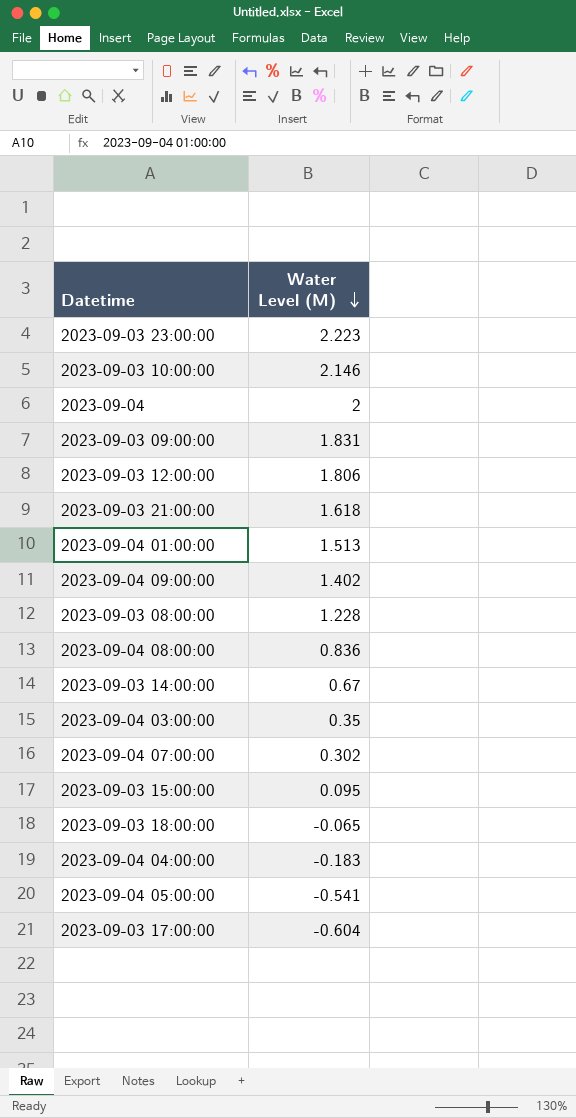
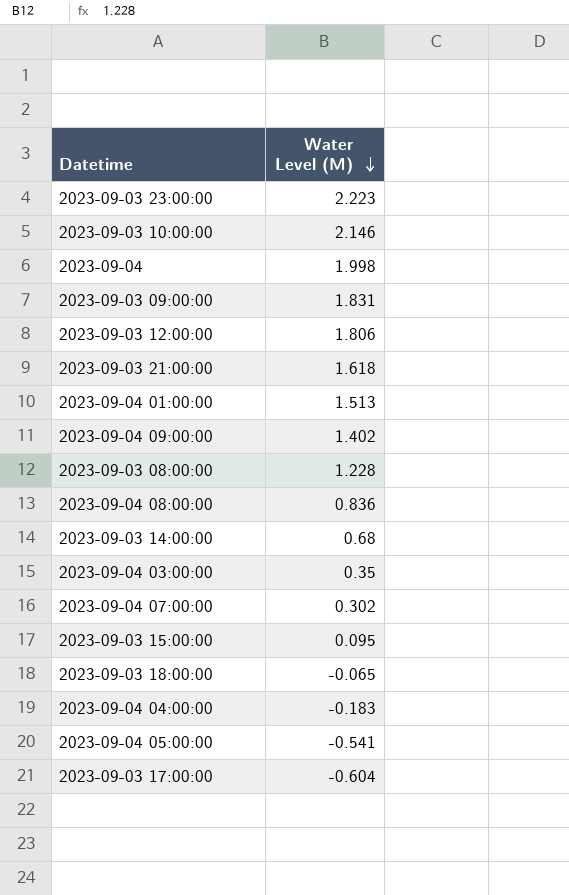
2023-09-04 | Water Level (M): 2 -> 1.998
2023-09-03 14:00:00 | Water Level (M): 0.67 -> 0.68

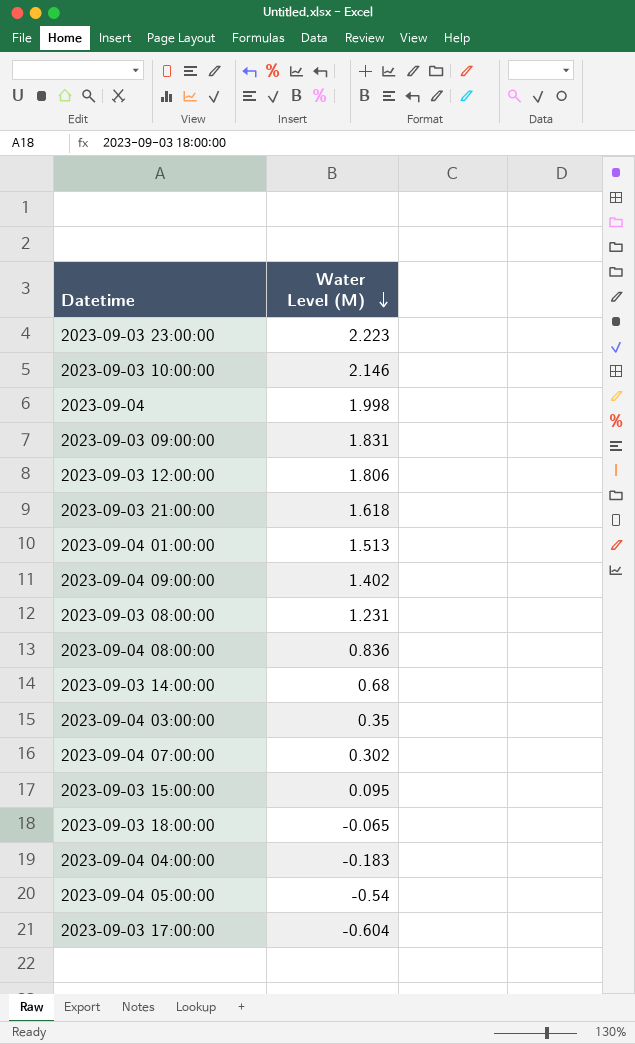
2023-09-03 08:00:00 | Water Level (M): 1.228 -> 1.231
2023-09-04 05:00:00 | Water Level (M): -0.541 -> -0.54

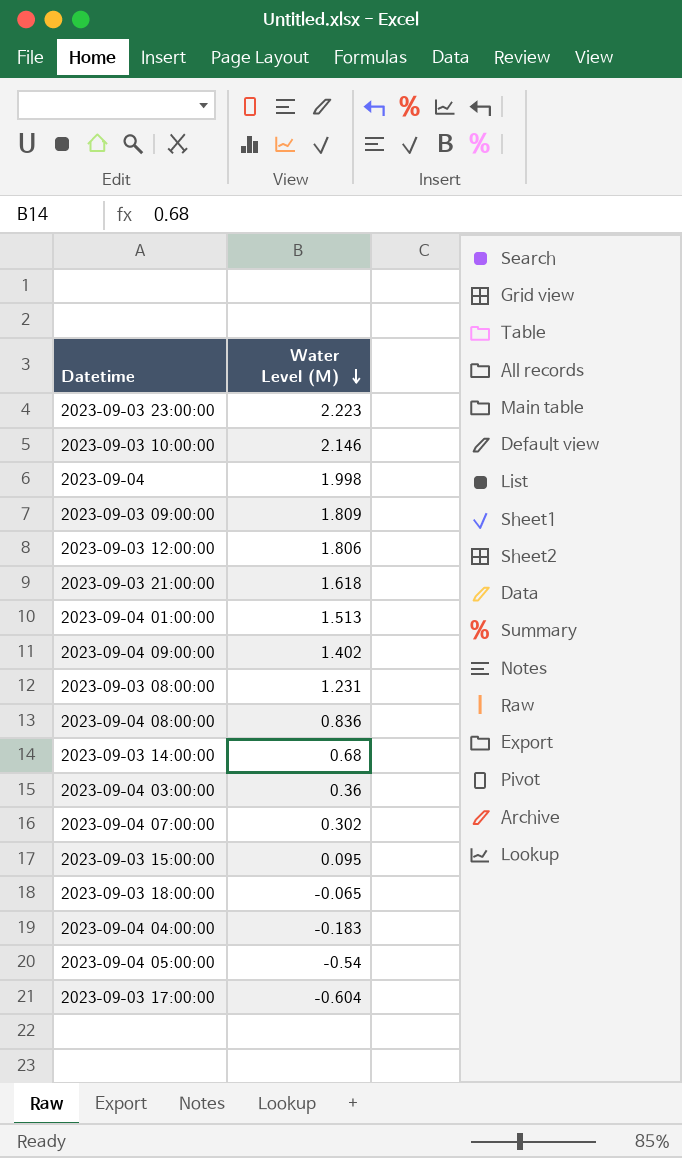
2023-09-03 09:00:00 | Water Level (M): 1.831 -> 1.809
2023-09-04 03:00:00 | Water Level (M): 0.35 -> 0.36

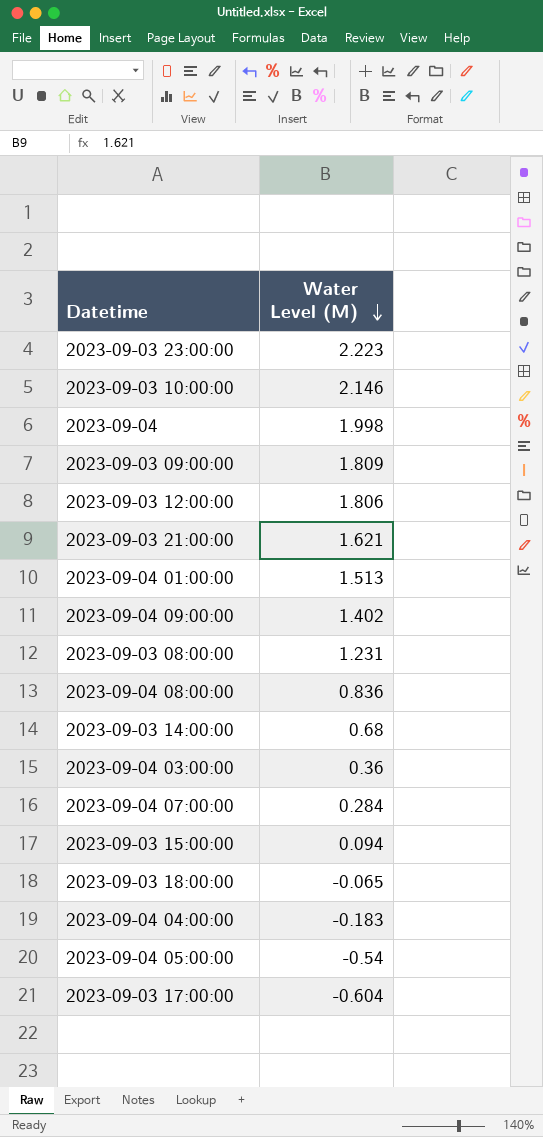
2023-09-03 21:00:00 | Water Level (M): 1.618 -> 1.621
2023-09-04 07:00:00 | Water Level (M): 0.302 -> 0.284
2023-09-03 15:00:00 | Water Level (M): 0.095 -> 0.094

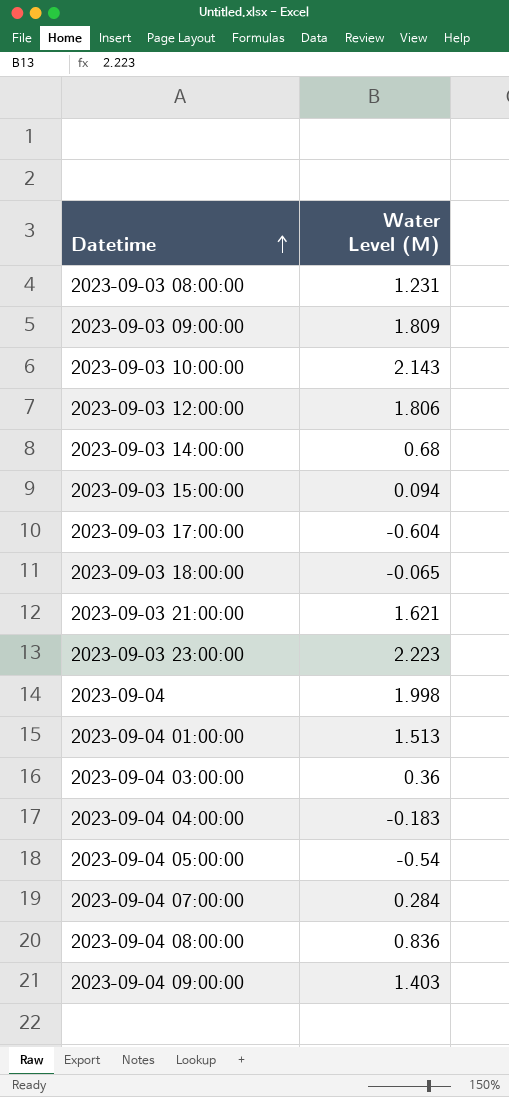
row order: Water Level (M) descending -> Datetime ascending
2023-09-03 10:00:00 | Water Level (M): 2.146 -> 2.143
2023-09-04 09:00:00 | Water Level (M): 1.402 -> 1.403

